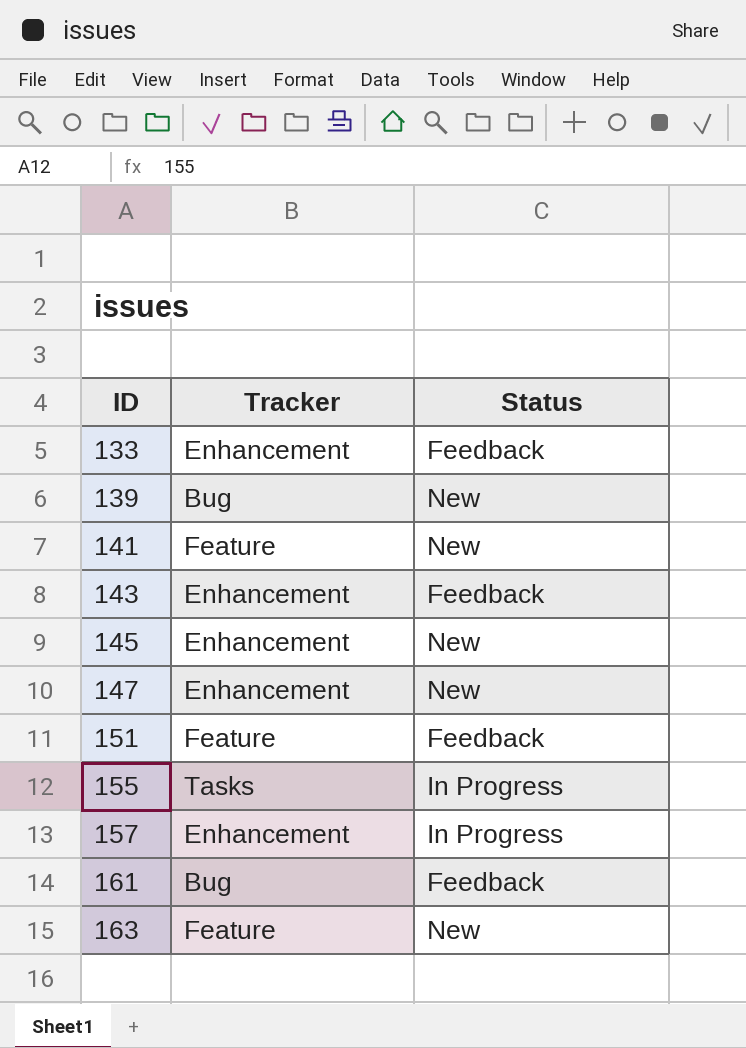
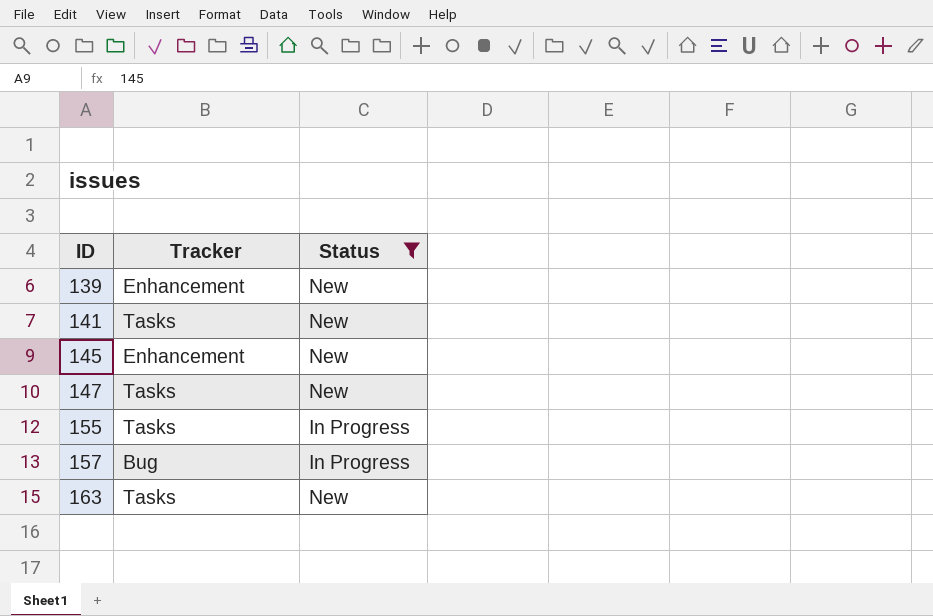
filter: none -> Status != Feedback
139 | Tracker: Bug -> Enhancement
141 | Tracker: Feature -> Tasks
147 | Tracker: Enhancement -> Tasks
157 | Tracker: Enhancement -> Bug
163 | Tracker: Feature -> Tasks

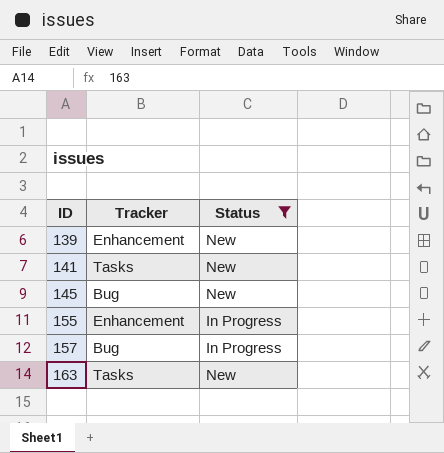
row 147: Tasks | New -> none
145 | Tracker: Enhancement -> Bug
155 | Tracker: Tasks -> Enhancement

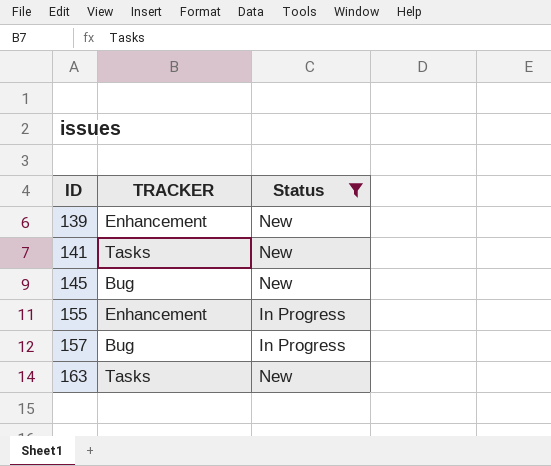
column name: Tracker -> TRACKER

